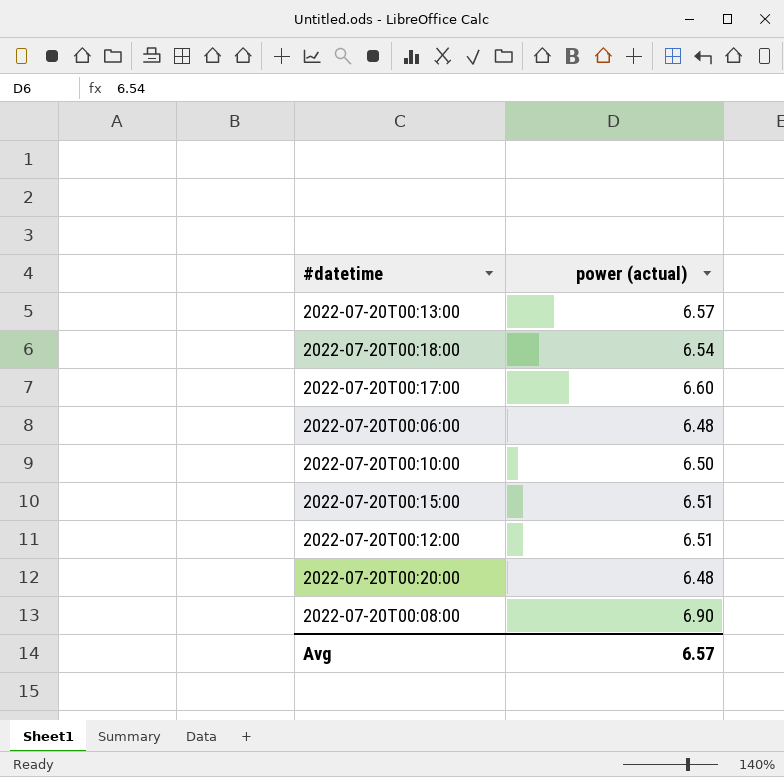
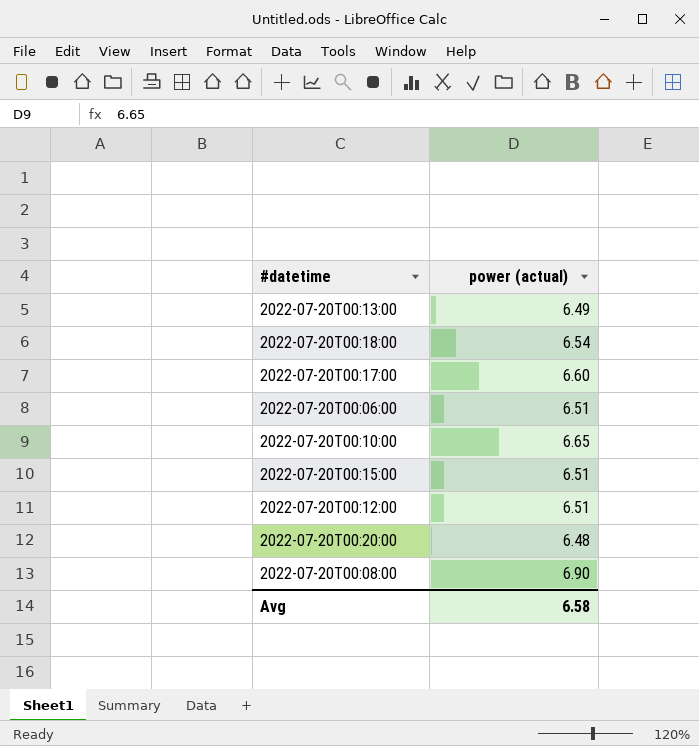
2022-07-20T00:13:00 | power (actual): 6.57 -> 6.49
2022-07-20T00:06:00 | power (actual): 6.48 -> 6.51
2022-07-20T00:10:00 | power (actual): 6.50 -> 6.65
Avg | power (actual): 6.57 -> 6.58

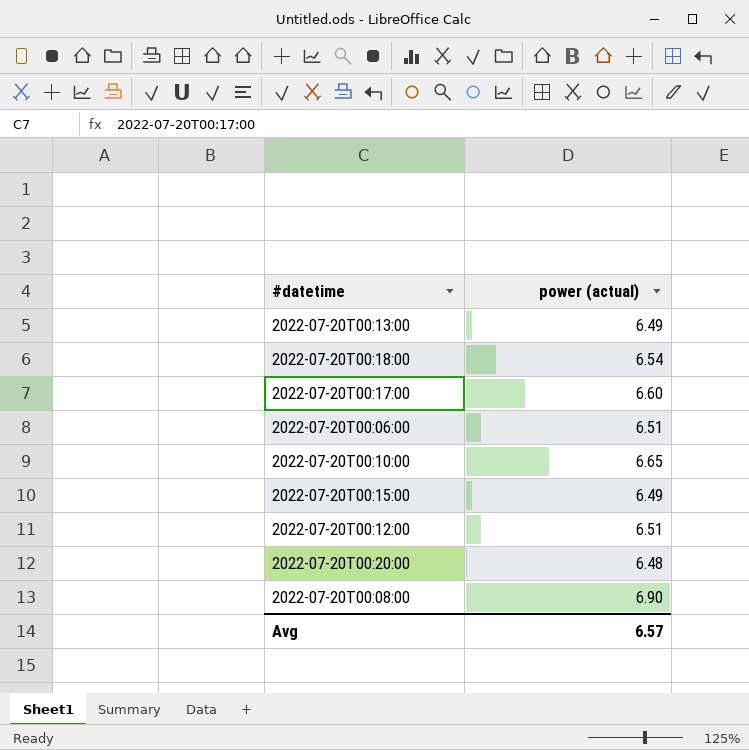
2022-07-20T00:15:00 | power (actual): 6.51 -> 6.49
Avg | power (actual): 6.58 -> 6.57

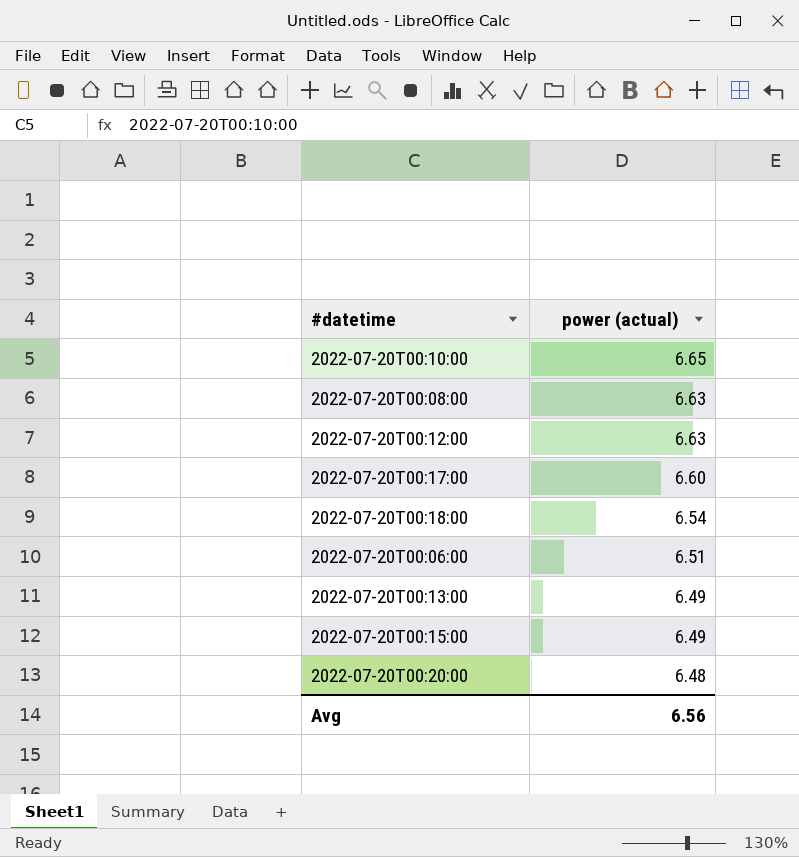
row order: none -> power (actual) descending
2022-07-20T00:08:00 | power (actual): 6.90 -> 6.63
2022-07-20T00:12:00 | power (actual): 6.51 -> 6.63
Avg | power (actual): 6.57 -> 6.56

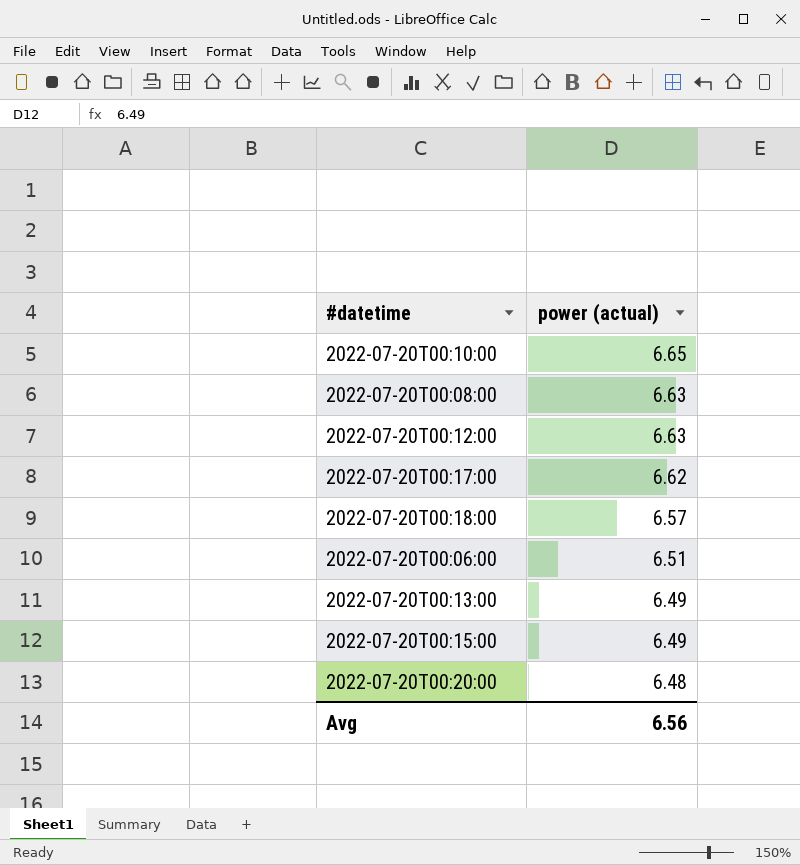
2022-07-20T00:17:00 | power (actual): 6.60 -> 6.62
2022-07-20T00:18:00 | power (actual): 6.54 -> 6.57

